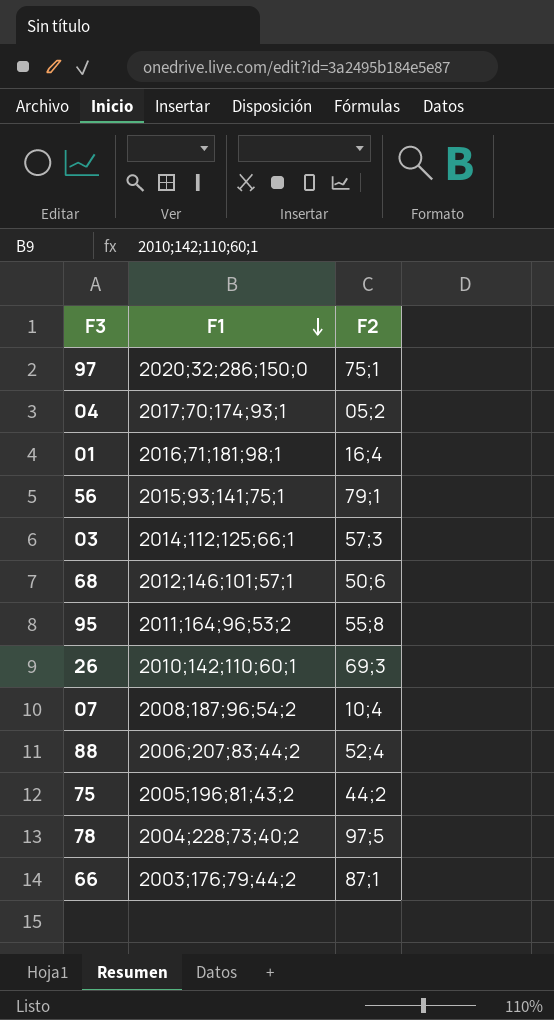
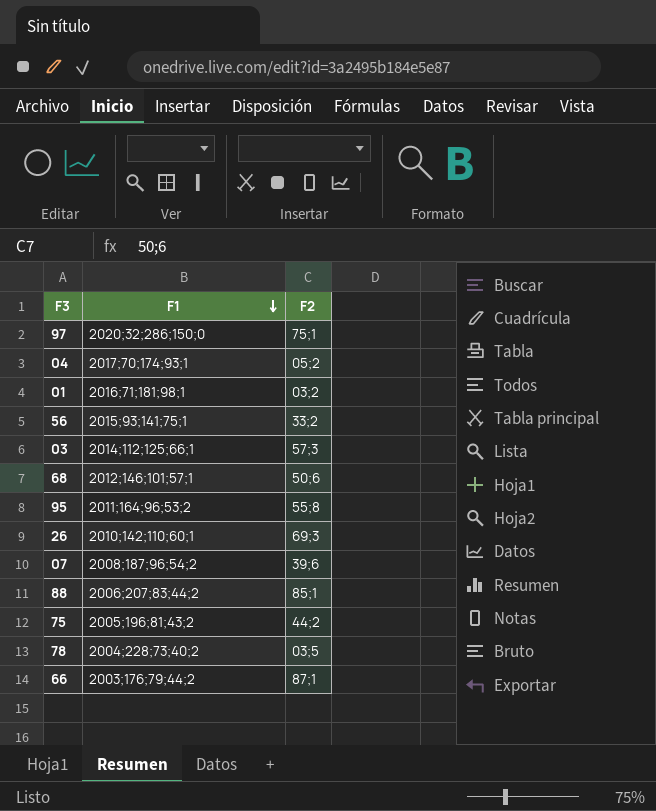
01 | F2: 16;4 -> 03;2
56 | F2: 79;1 -> 33;2
07 | F2: 10;4 -> 39;6
88 | F2: 52;4 -> 85;1
78 | F2: 97;5 -> 03;5

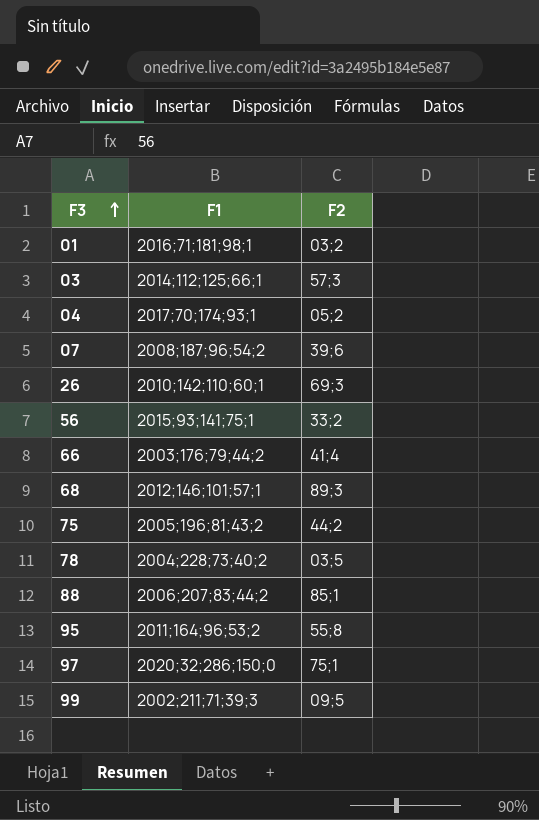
row order: F1 descending -> F3 ascending
66 | F2: 87;1 -> 41;4
68 | F2: 50;6 -> 89;3
row 99: none -> 2002;211;71;39;3 | 09;5

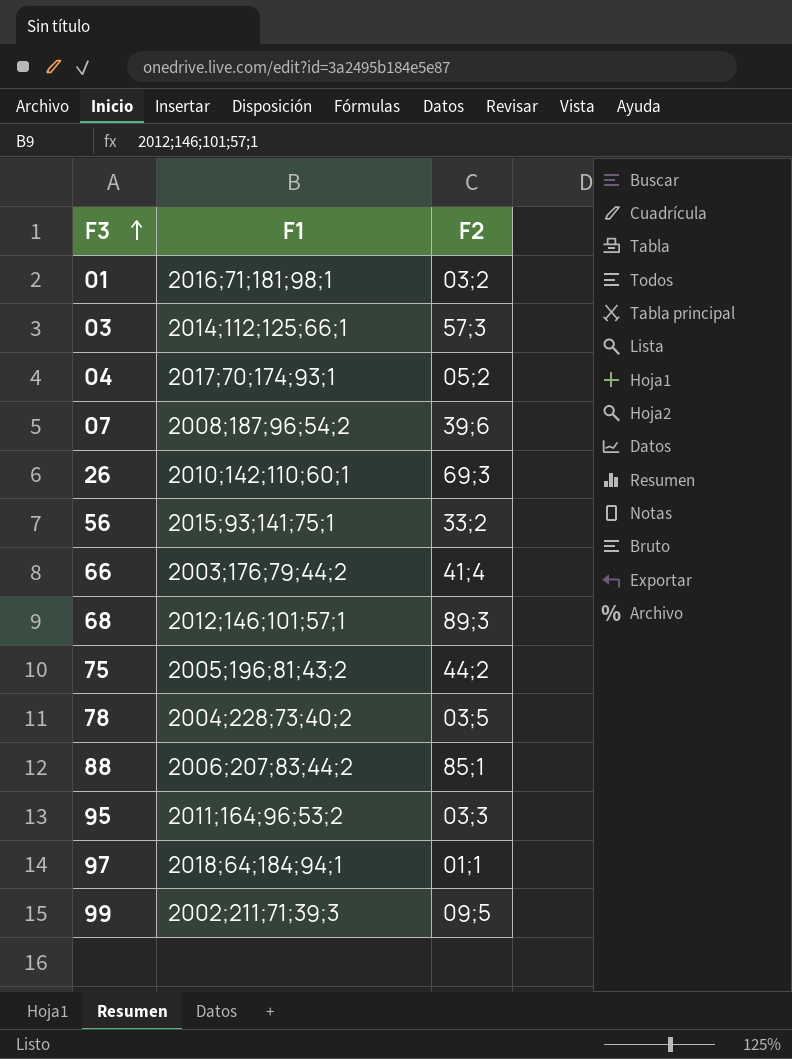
95 | F2: 55;8 -> 03;3
97 | F1: 2020;32;286;150;0 -> 2018;64;184;94;1
97 | F2: 75;1 -> 01;1

